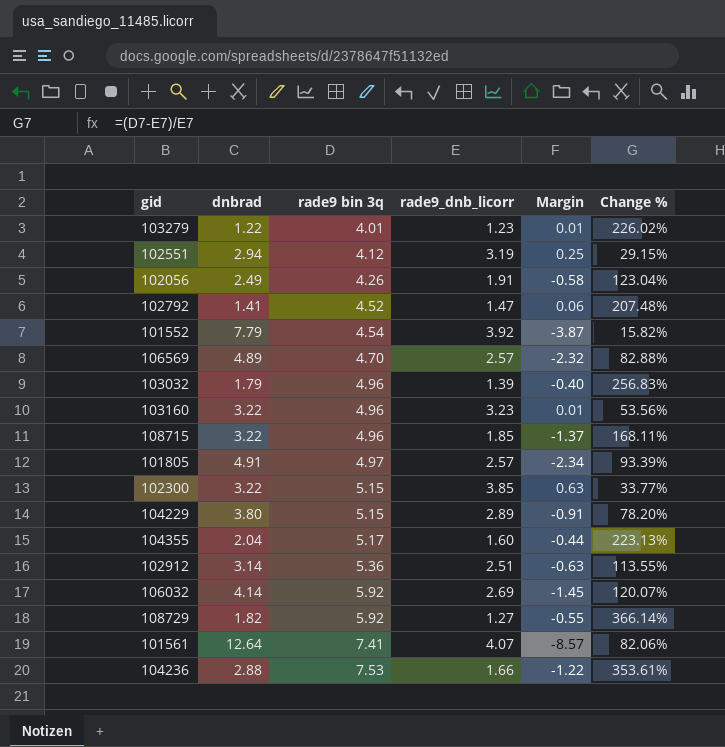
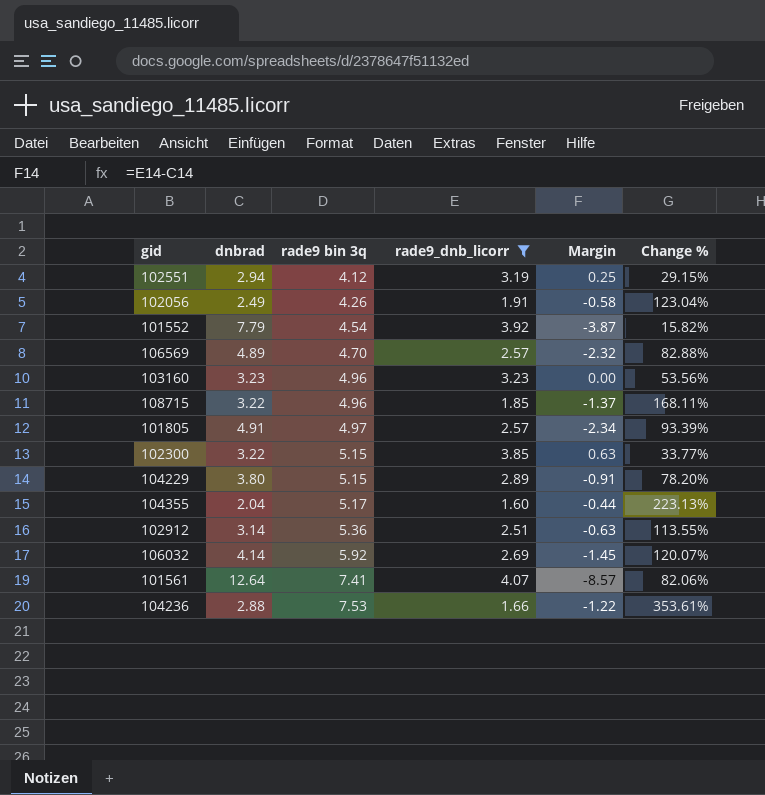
filter: none -> rade9_dnb_licorr >= 1.60
103160 | dnbrad: 3.22 -> 3.23
103160 | Margin: 0.01 -> 0.00

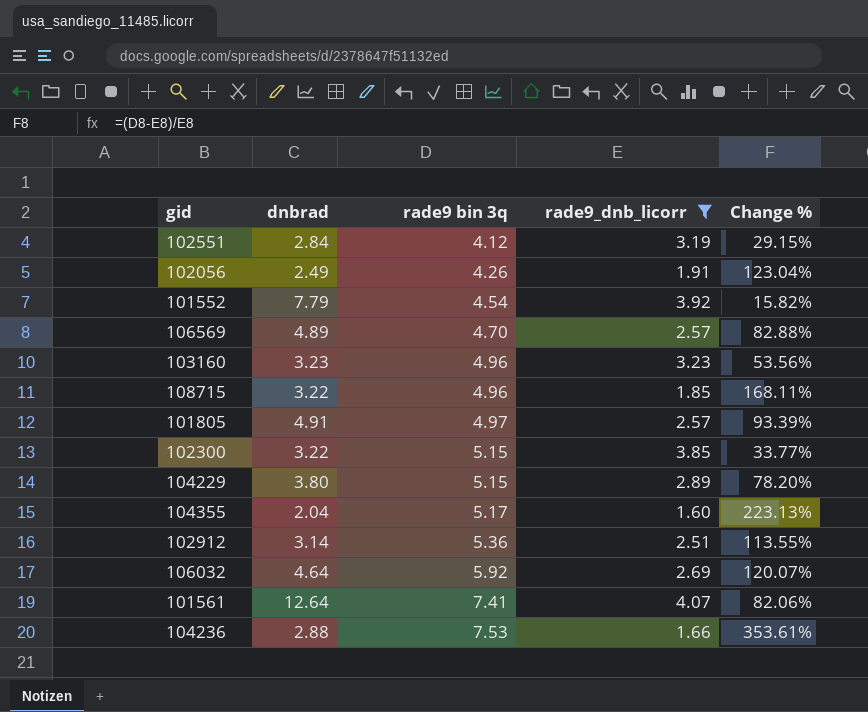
column Margin | formula: [rade9_dnb_licorr] - [dnbrad] -> none
102551 | dnbrad: 2.94 -> 2.84
106032 | dnbrad: 4.14 -> 4.64

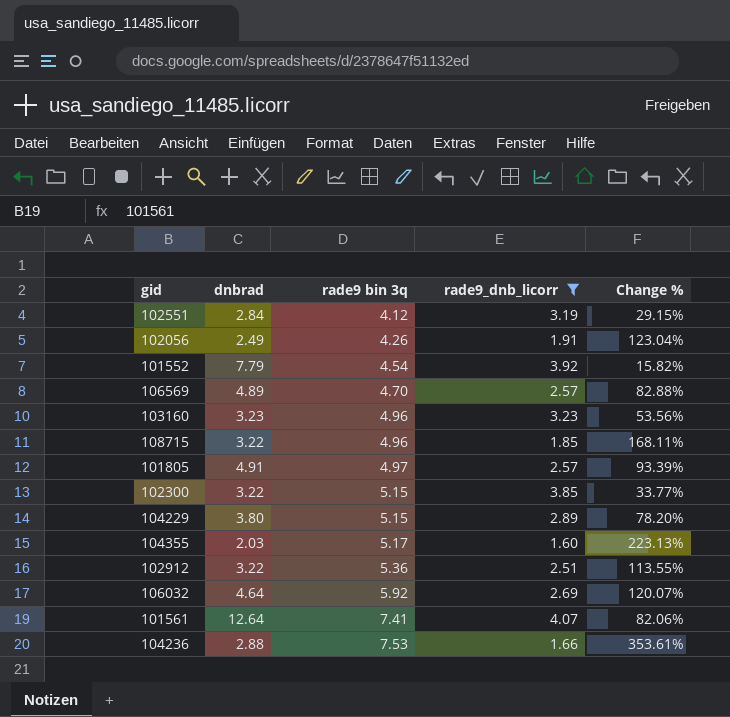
104355 | dnbrad: 2.04 -> 2.03
102912 | dnbrad: 3.14 -> 3.22

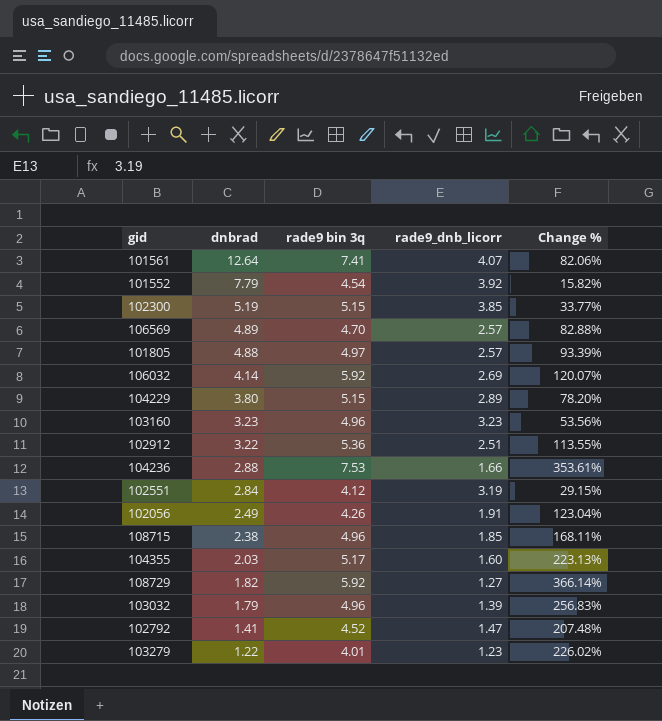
filter: rade9_dnb_licorr >= 1.60 -> none
row order: rade9 bin 3q ascending -> dnbrad descending
102300 | dnbrad: 3.22 -> 5.19
101805 | dnbrad: 4.91 -> 4.88
106032 | dnbrad: 4.64 -> 4.14
108715 | dnbrad: 3.22 -> 2.38

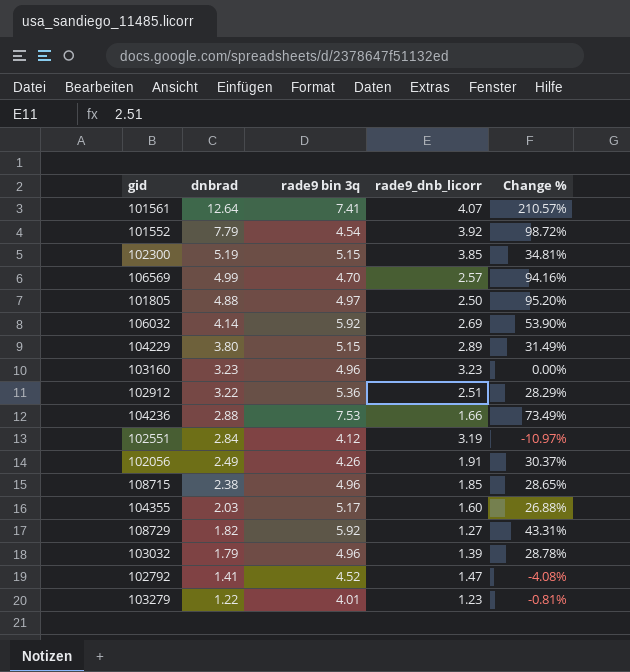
column Change % | formula: ([rade9 bin 3q] - [rade9_dnb_licorr]) / [rade9_dnb_licorr] -> ([dnbrad] - [rade9_dnb_licorr]) / [rade9_dnb_licorr]
106569 | dnbrad: 4.89 -> 4.99
101805 | rade9_dnb_licorr: 2.57 -> 2.50

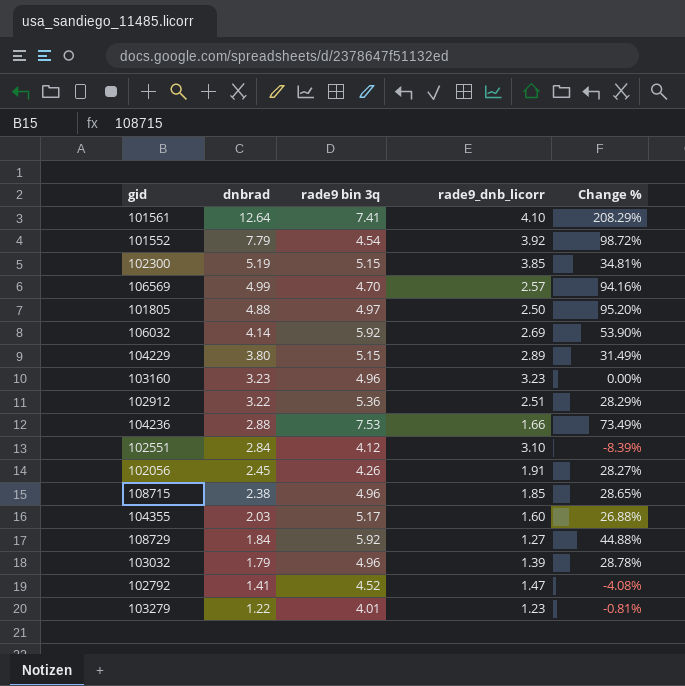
101561 | rade9_dnb_licorr: 4.07 -> 4.10
101561 | Change %: 210.57% -> 208.29%
102551 | rade9_dnb_licorr: 3.19 -> 3.10
102551 | Change %: -10.97% -> -8.39%
102056 | dnbrad: 2.49 -> 2.45
102056 | Change %: 30.37% -> 28.27%
108729 | dnbrad: 1.82 -> 1.84
108729 | Change %: 43.31% -> 44.88%

